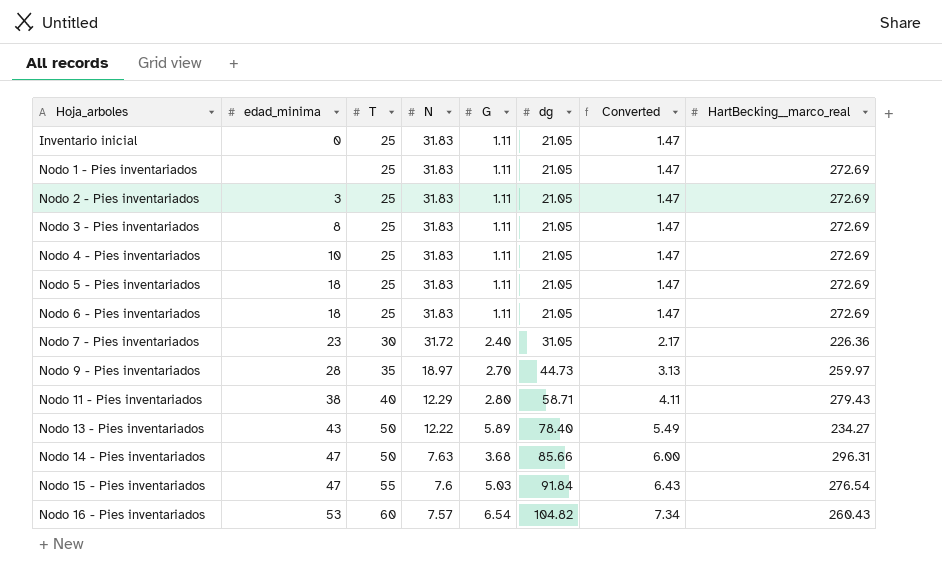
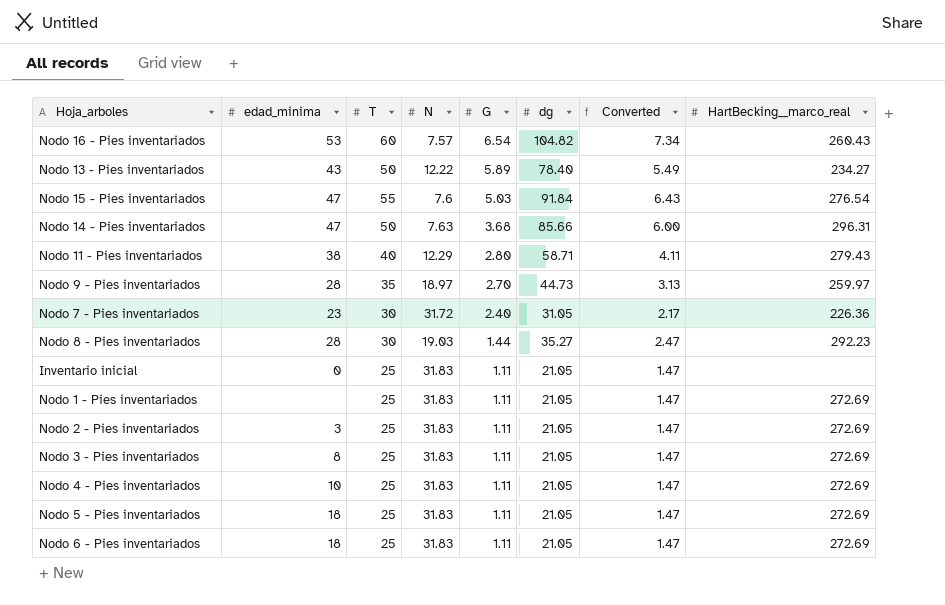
row order: Hoja_arboles ascending -> G descending
row Nodo 8 - Pies inventariados: none -> 28 | 30 | 19.03 | 1.44 | 35.27 | 2.47 | 292.23

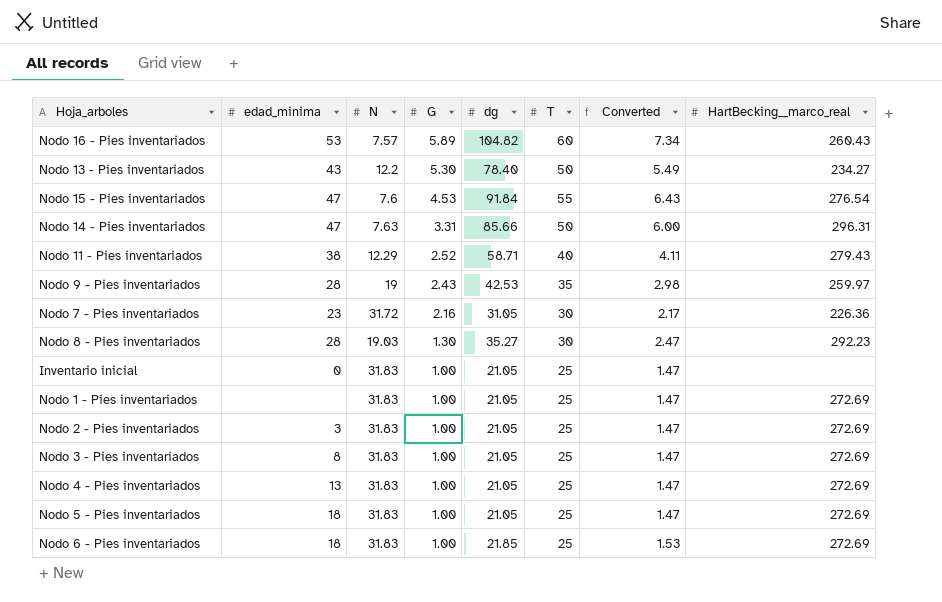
column T | position: 3 -> 6
Nodo 16 - Pies inventariados | G: 6.54 -> 5.89
Nodo 13 - Pies inventariados | N: 12.22 -> 12.2
Nodo 13 - Pies inventariados | G: 5.89 -> 5.30
Nodo 15 - Pies inventariados | G: 5.03 -> 4.53
Nodo 14 - Pies inventariados | G: 3.68 -> 3.31
Nodo 11 - Pies inventariados | G: 2.80 -> 2.52
Nodo 9 - Pies inventariados | N: 18.97 -> 19
Nodo 9 - Pies inventariados | G: 2.70 -> 2.43
Nodo 9 - Pies inventariados | dg: 44.73 -> 42.53
Nodo 9 - Pies inventariados | Converted: 3.13 -> 2.98
Nodo 7 - Pies inventariados | G: 2.40 -> 2.16
Nodo 8 - Pies inventariados | G: 1.44 -> 1.30
Inventario inicial | G: 1.11 -> 1.00
Nodo 1 - Pies inventariados | G: 1.11 -> 1.00
Nodo 2 - Pies inventariados | G: 1.11 -> 1.00
Nodo 3 - Pies inventariados | G: 1.11 -> 1.00
Nodo 4 - Pies inventariados | edad_minima: 10 -> 13
Nodo 4 - Pies inventariados | G: 1.11 -> 1.00
Nodo 5 - Pies inventariados | G: 1.11 -> 1.00
Nodo 6 - Pies inventariados | G: 1.11 -> 1.00
Nodo 6 - Pies inventariados | dg: 21.05 -> 21.85
Nodo 6 - Pies inventariados | Converted: 1.47 -> 1.53

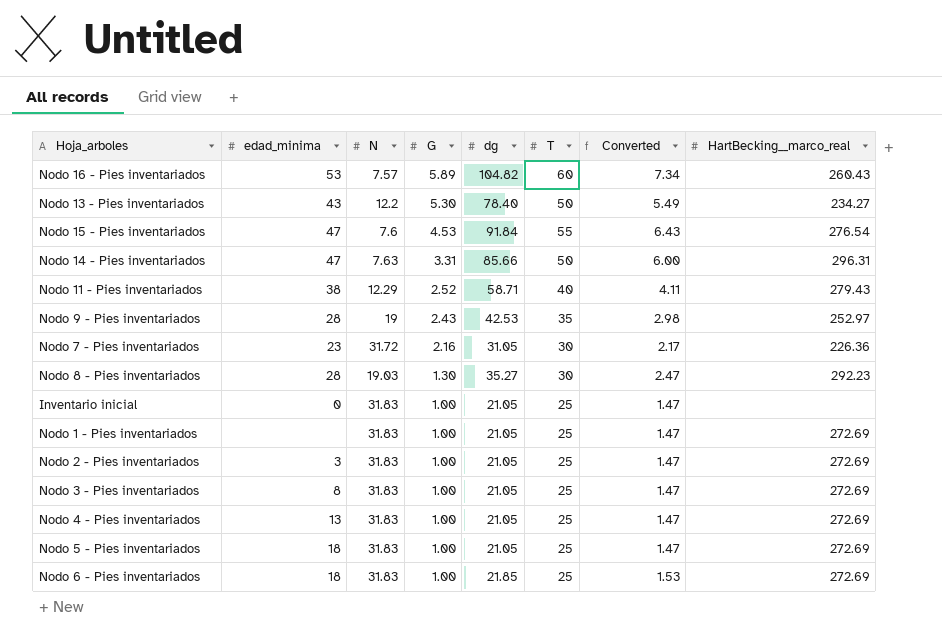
Nodo 9 - Pies inventariados | HartBecking__marco_real: 259.97 -> 252.97

